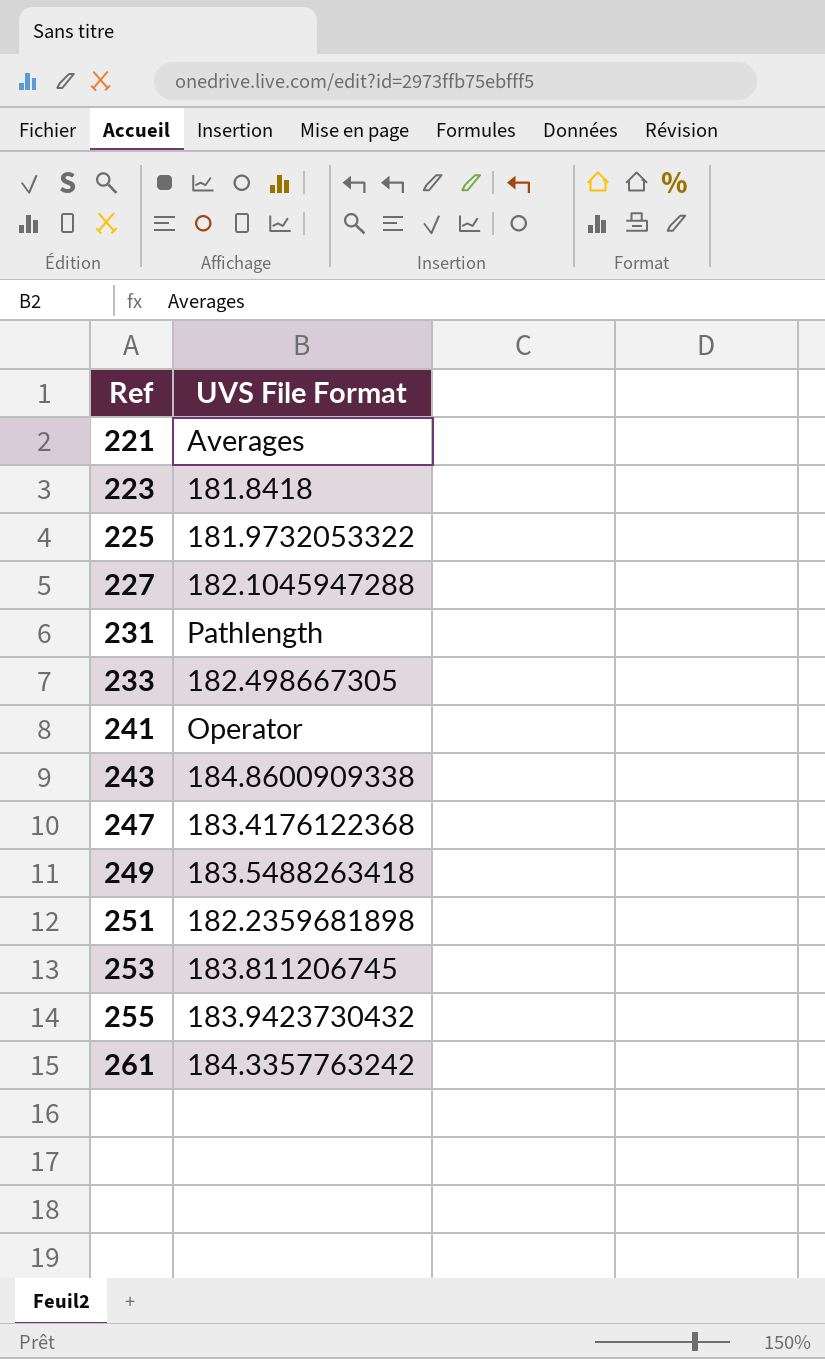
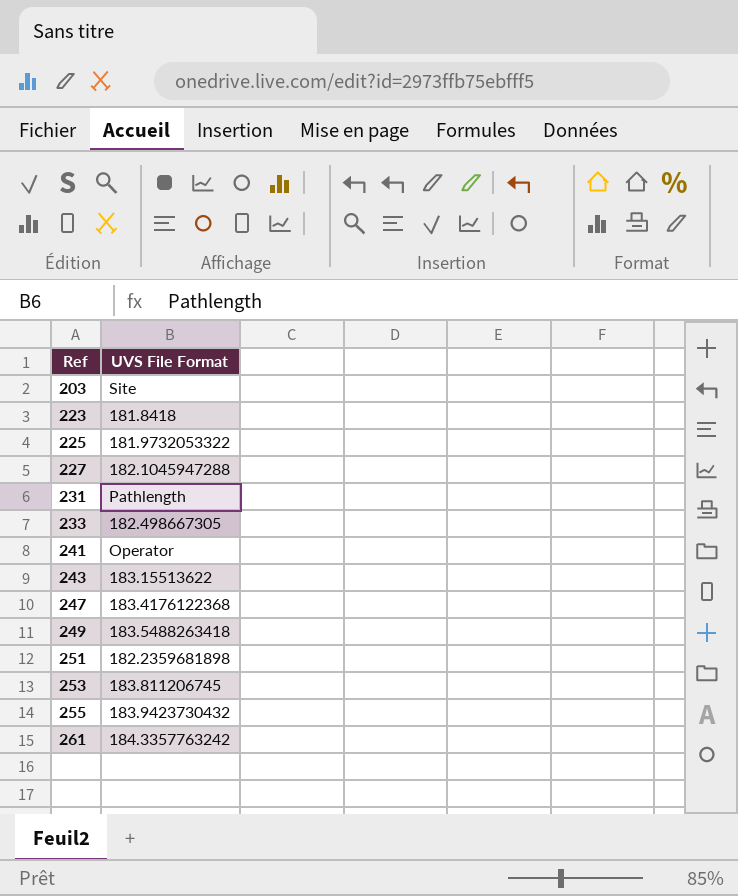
row 221: Averages -> none
row 203: none -> Site
243 | UVS File Format: 184.8600909338 -> 183.15513622

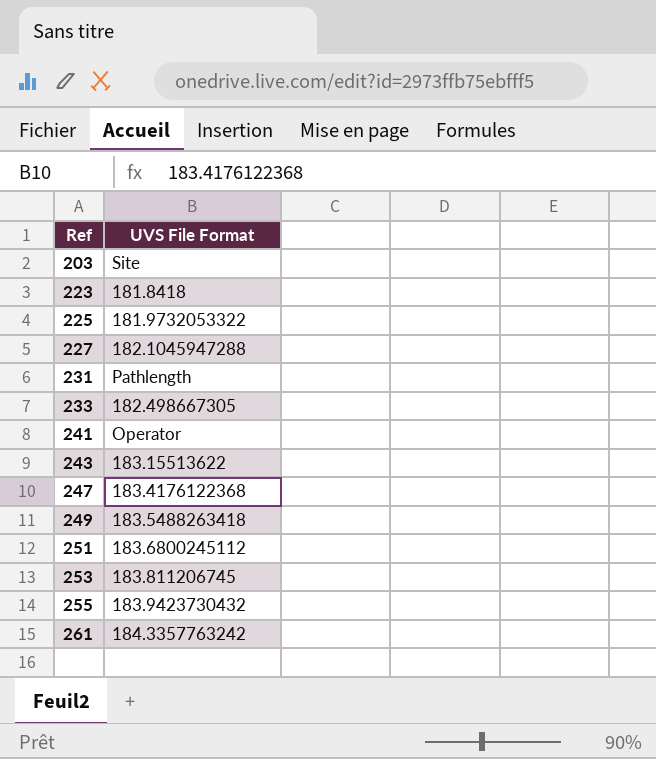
251 | UVS File Format: 182.2359681898 -> 183.6800245112

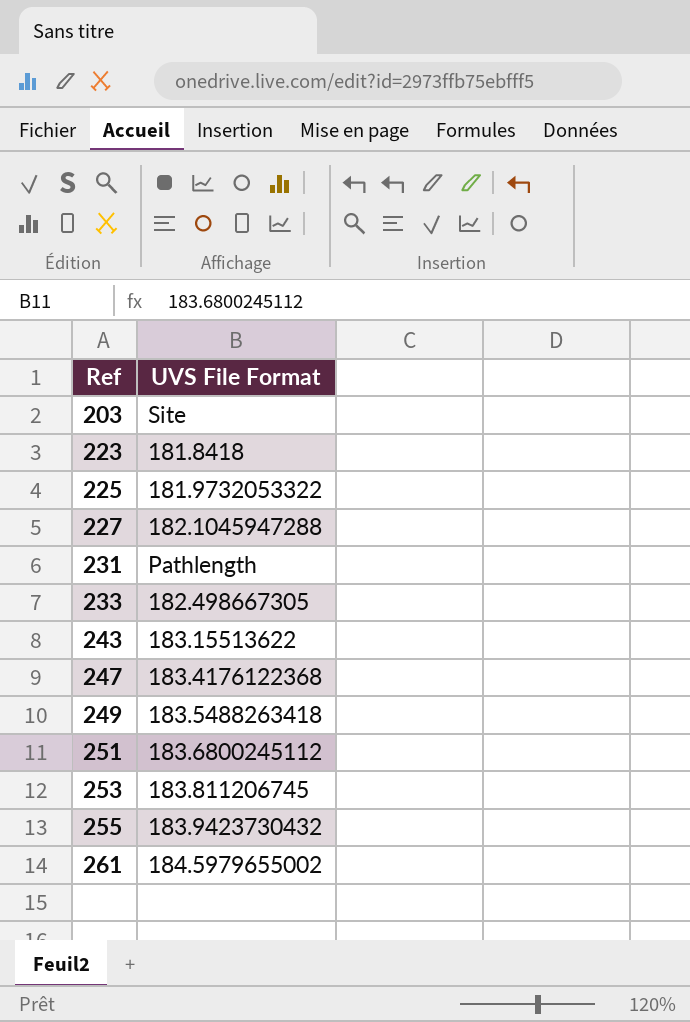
row 241: Operator -> none
261 | UVS File Format: 184.3357763242 -> 184.5979655002

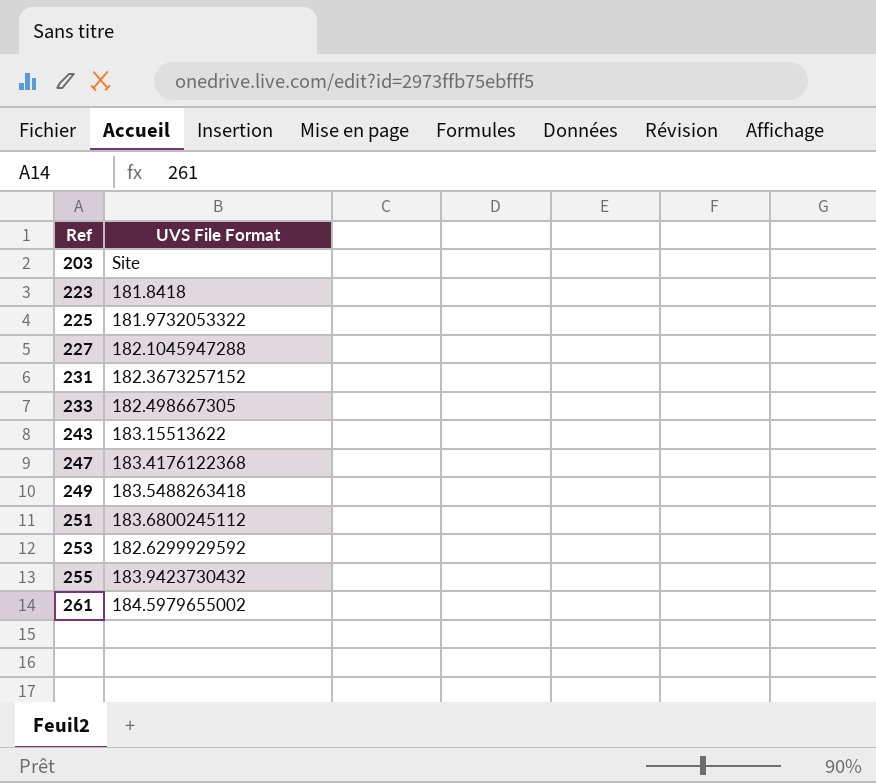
231 | UVS File Format: Pathlength -> 182.3673257152
253 | UVS File Format: 183.811206745 -> 182.6299929592

